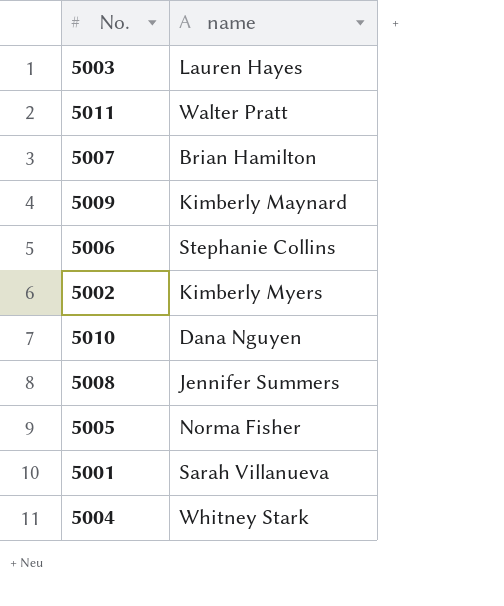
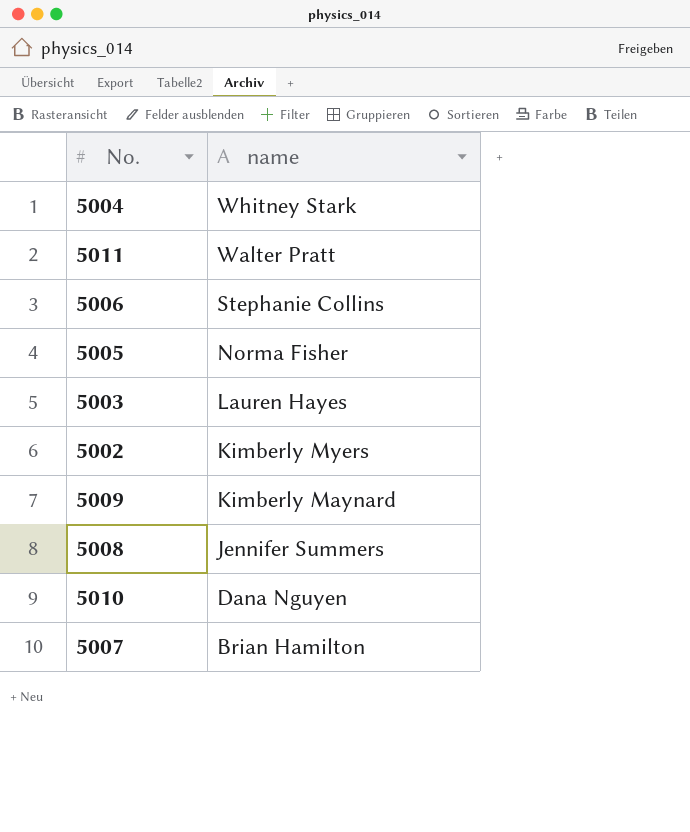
row order: none -> name descending
row 5001: Sarah Villanueva -> none

